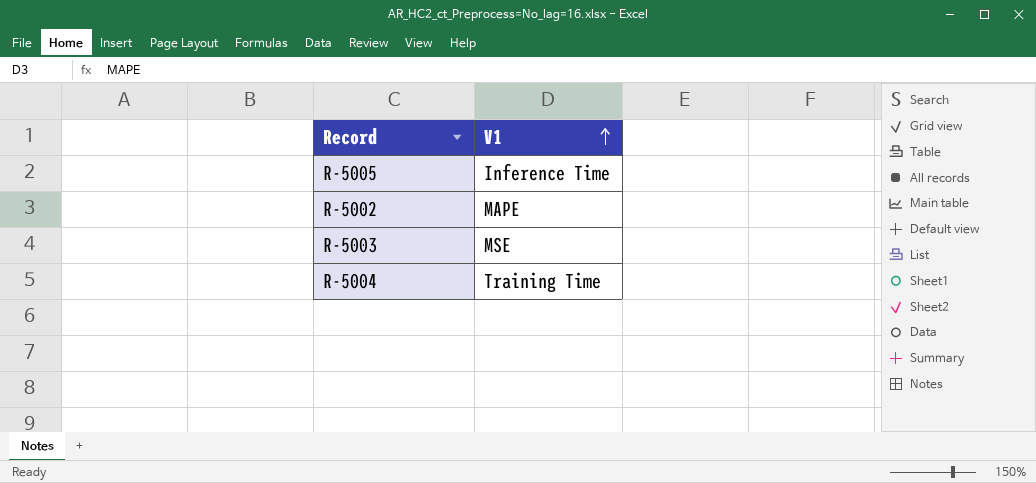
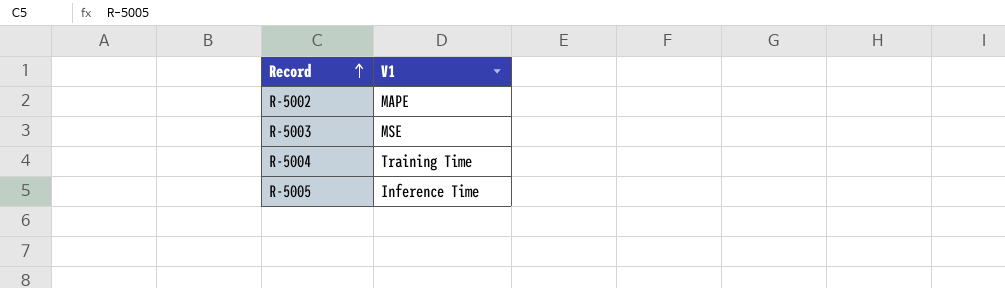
row order: V1 ascending -> Record ascending

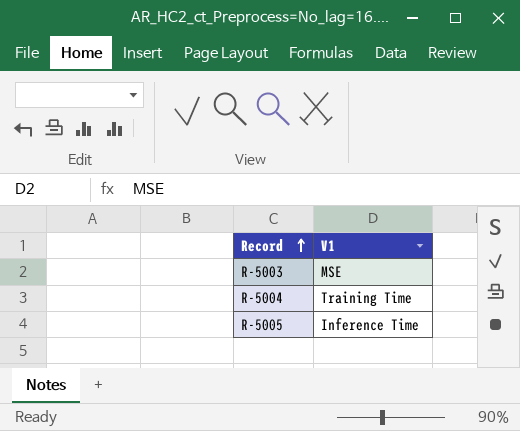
row R-5002: MAPE -> none

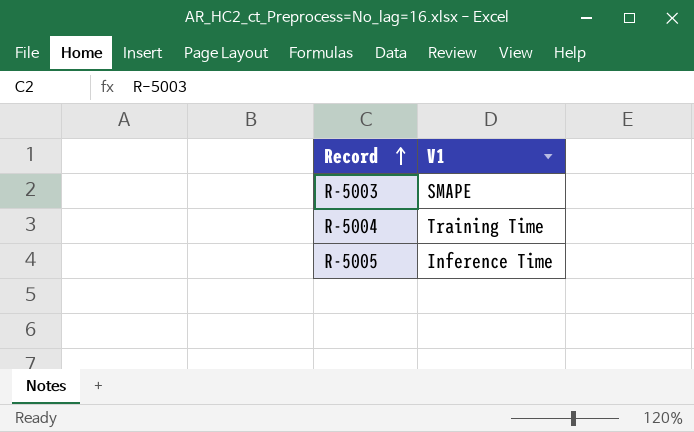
R-5003 | V1: MSE -> SMAPE

